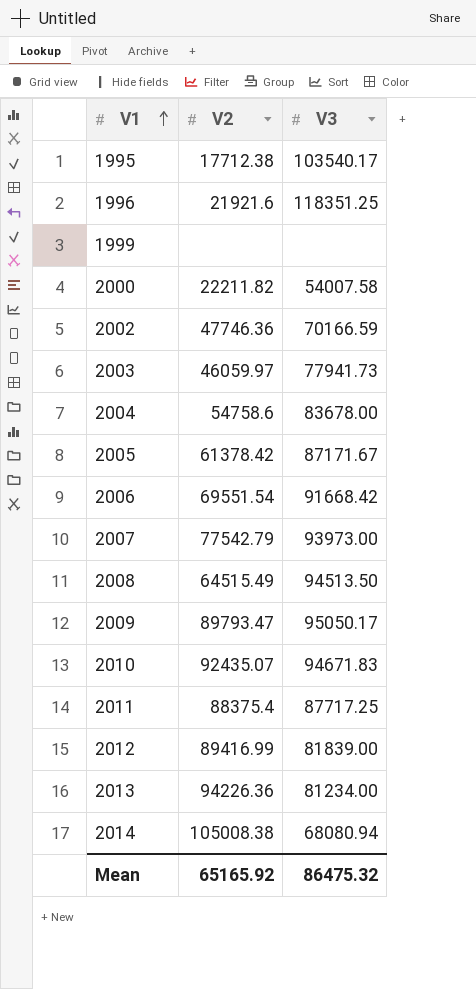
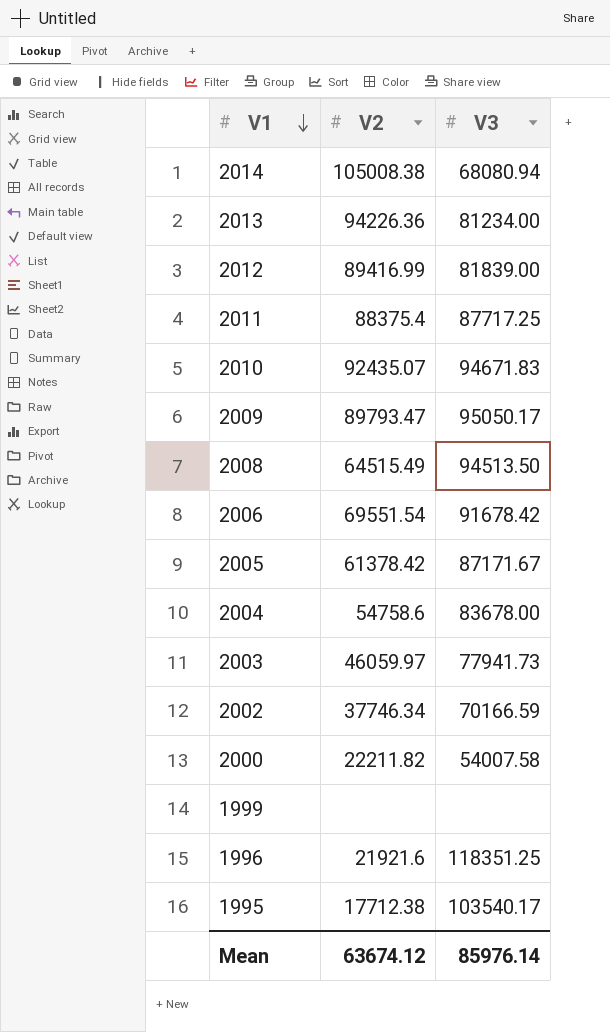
row order: V1 ascending -> V1 descending
row 2007: 77542.79 | 93973.00 -> none
2006 | V3: 91668.42 -> 91678.42
2002 | V2: 47746.36 -> 37746.34
Mean | V2: 65165.92 -> 63674.12
Mean | V3: 86475.32 -> 85976.14

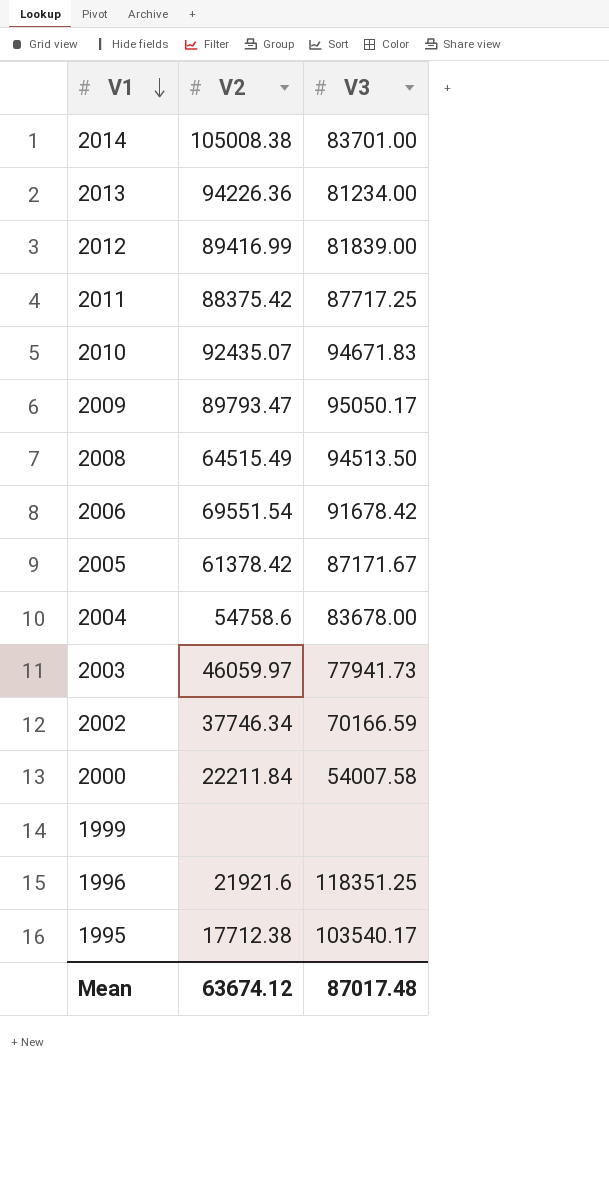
2014 | V3: 68080.94 -> 83701.00
2011 | V2: 88375.4 -> 88375.42
2000 | V2: 22211.82 -> 22211.84
Mean | V3: 85976.14 -> 87017.48

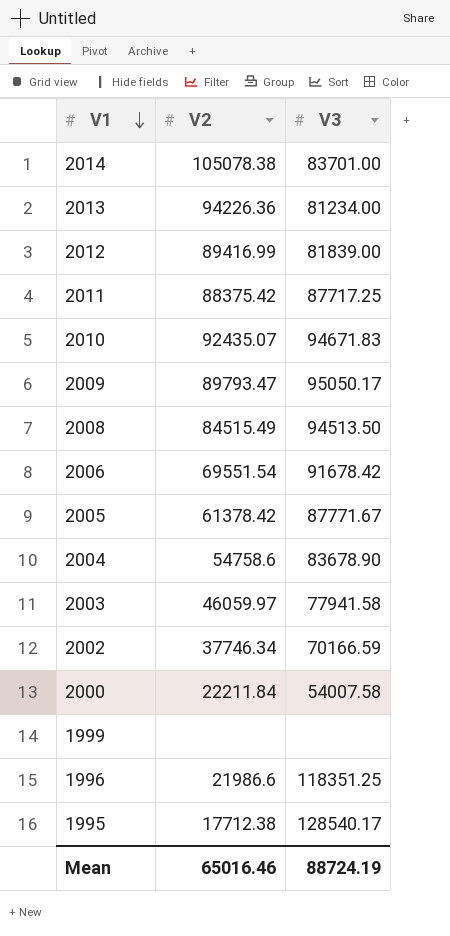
2014 | V2: 105008.38 -> 105078.38
2008 | V2: 64515.49 -> 84515.49
2005 | V3: 87171.67 -> 87771.67
2004 | V3: 83678.00 -> 83678.90
2003 | V3: 77941.73 -> 77941.58
1996 | V2: 21921.6 -> 21986.6
1995 | V3: 103540.17 -> 128540.17
Mean | V2: 63674.12 -> 65016.46
Mean | V3: 87017.48 -> 88724.19

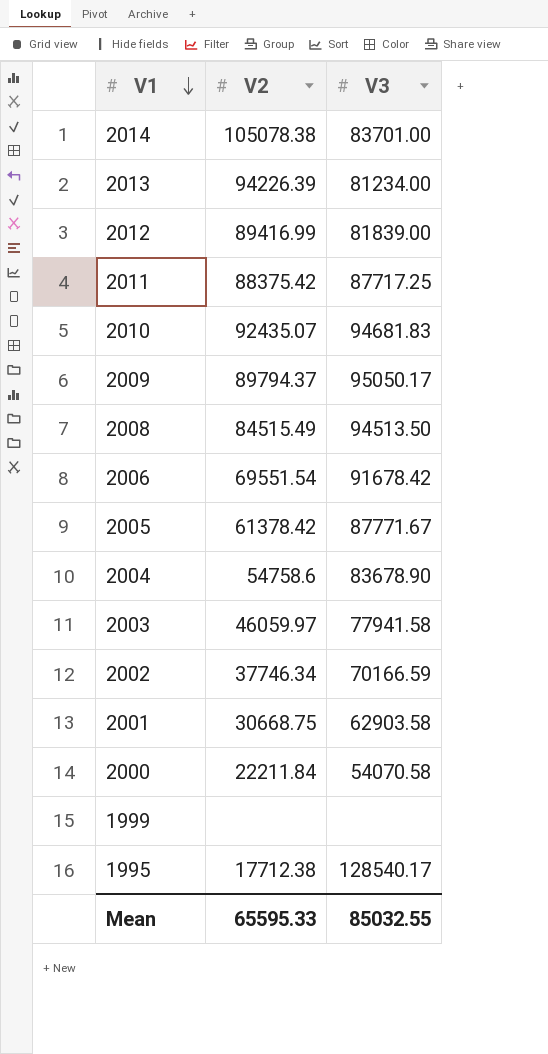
row 1996: 21986.6 | 118351.25 -> none
2013 | V2: 94226.36 -> 94226.39
2010 | V3: 94671.83 -> 94681.83
2009 | V2: 89793.47 -> 89794.37
row 2001: none -> 30668.75 | 62903.58
2000 | V3: 54007.58 -> 54070.58
Mean | V2: 65016.46 -> 65595.33
Mean | V3: 88724.19 -> 85032.55

